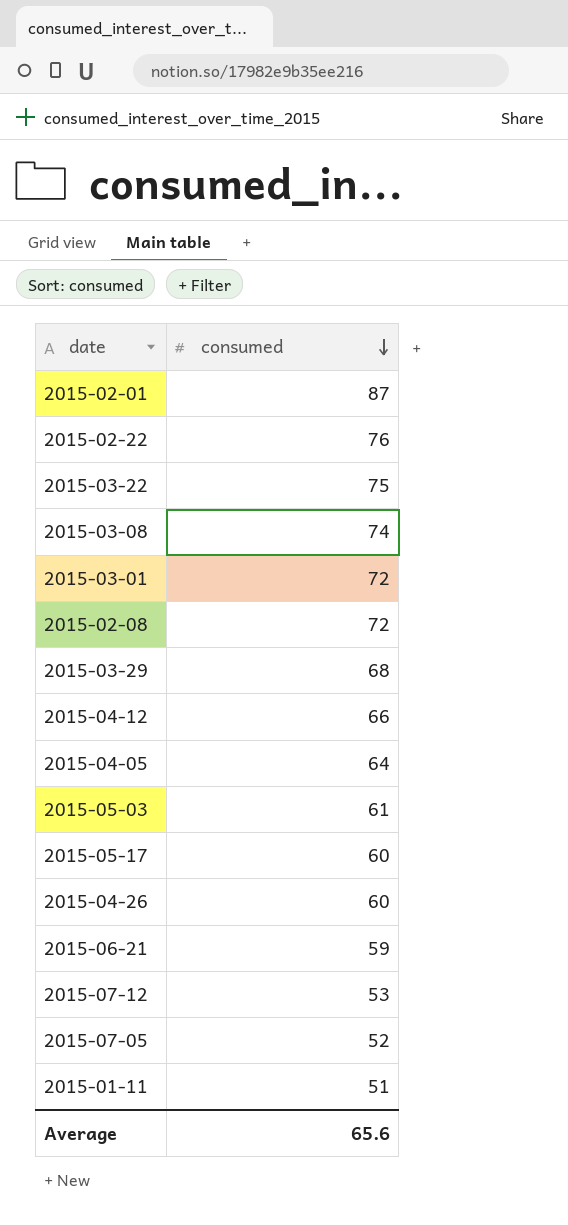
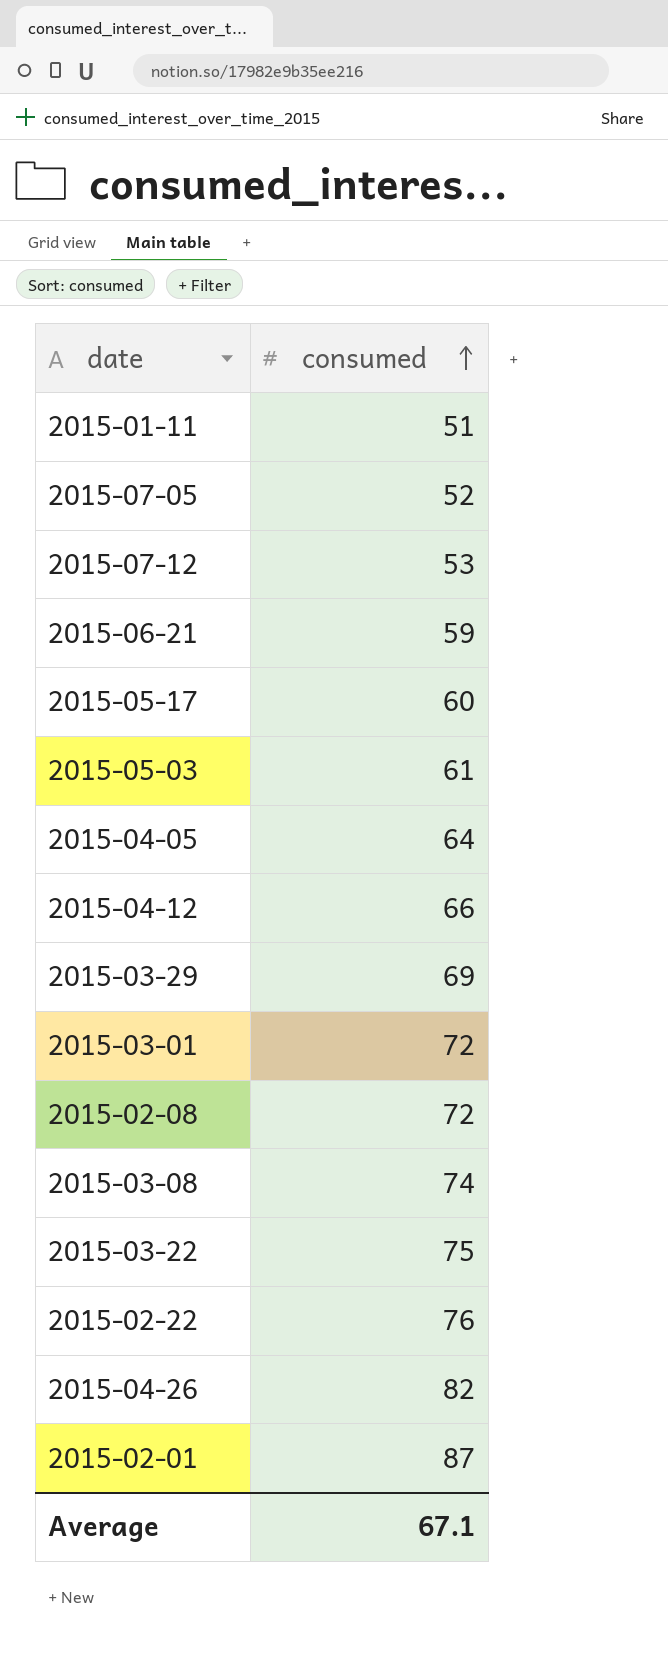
row order: consumed descending -> consumed ascending
2015-03-29 | consumed: 68 -> 69
2015-04-26 | consumed: 60 -> 82
Average | consumed: 65.6 -> 67.1

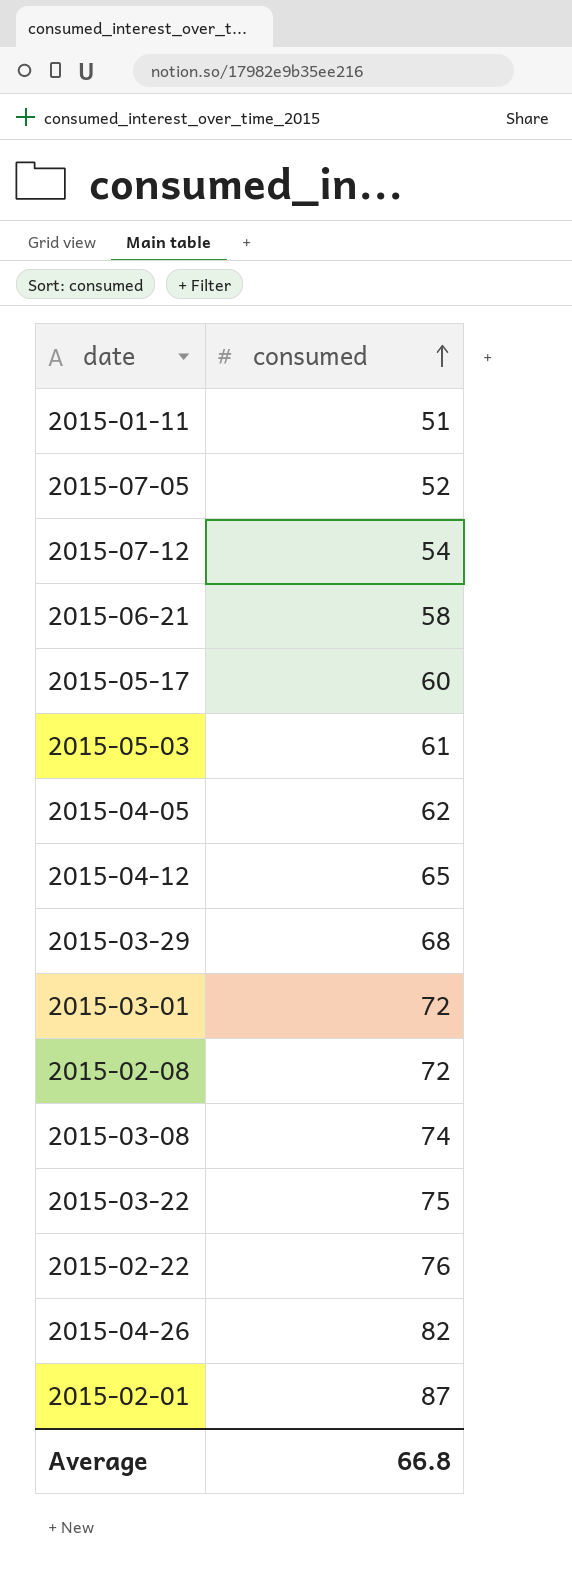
2015-07-12 | consumed: 53 -> 54
2015-06-21 | consumed: 59 -> 58
2015-04-05 | consumed: 64 -> 62
2015-04-12 | consumed: 66 -> 65
2015-03-29 | consumed: 69 -> 68
Average | consumed: 67.1 -> 66.8

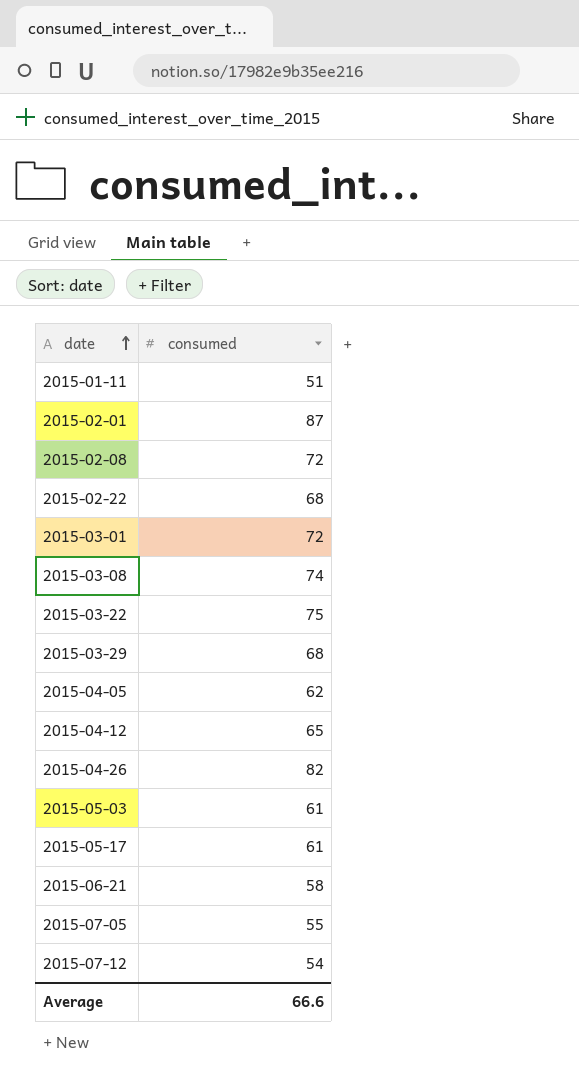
row order: consumed ascending -> date ascending
2015-02-22 | consumed: 76 -> 68
2015-05-17 | consumed: 60 -> 61
2015-07-05 | consumed: 52 -> 55
Average | consumed: 66.8 -> 66.6

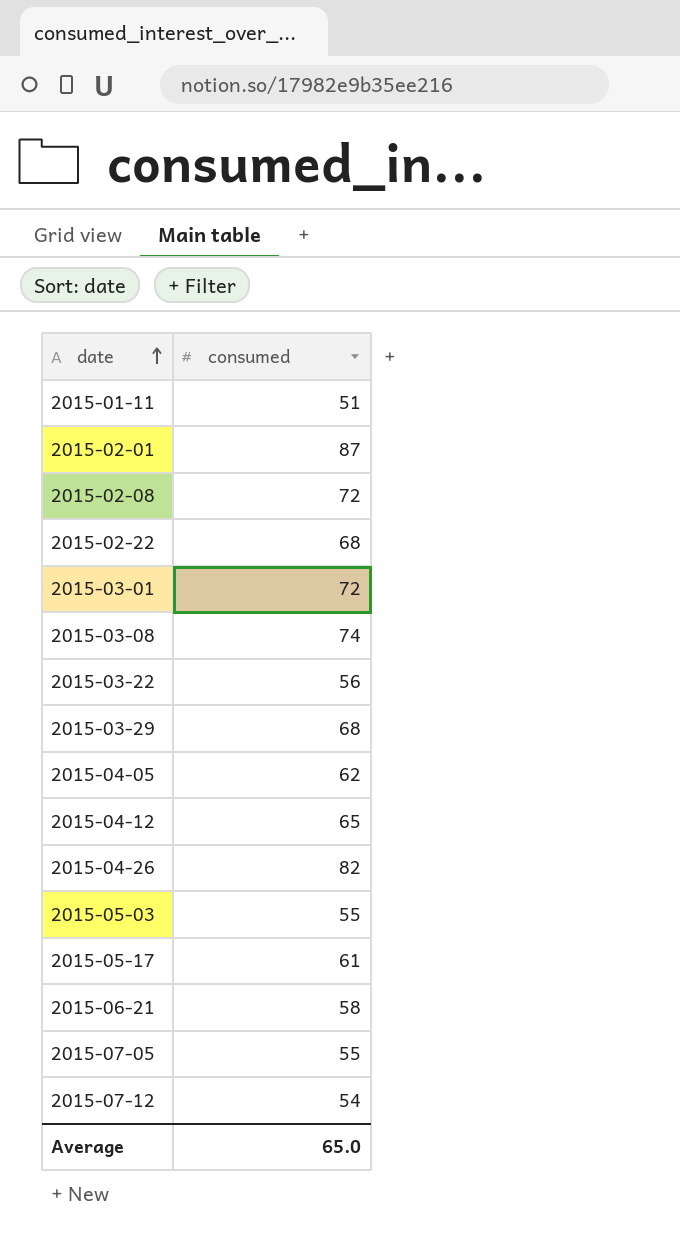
2015-03-22 | consumed: 75 -> 56
2015-05-03 | consumed: 61 -> 55
Average | consumed: 66.6 -> 65.0

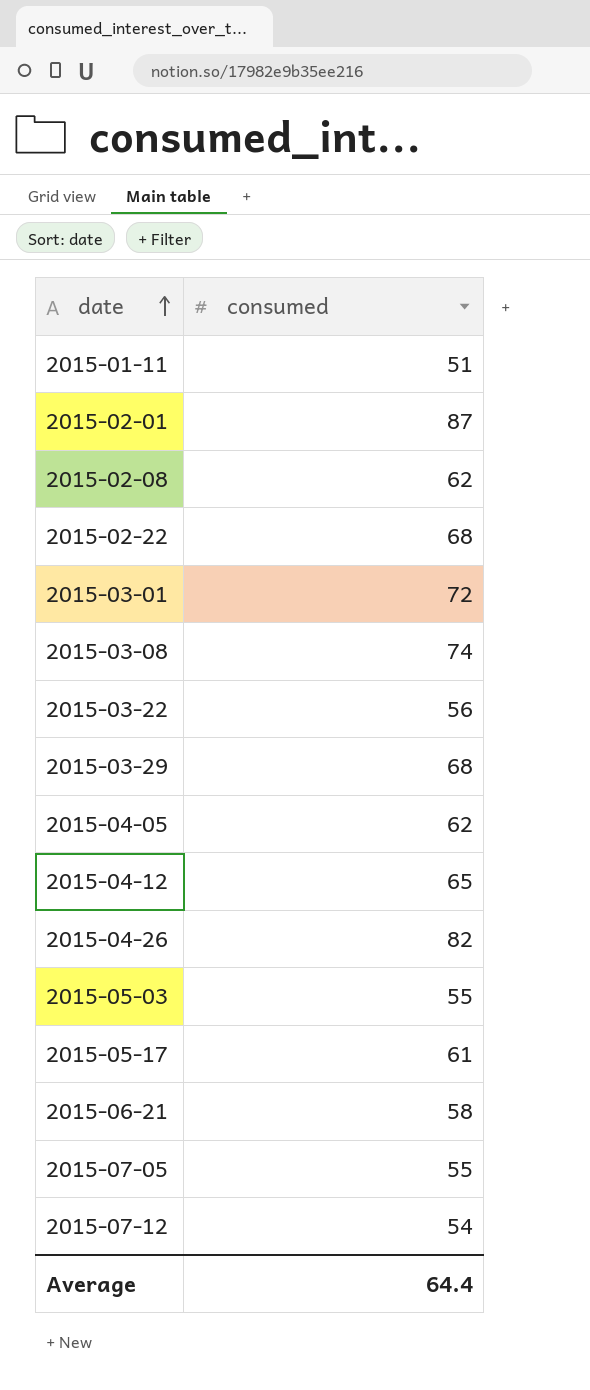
2015-02-08 | consumed: 72 -> 62
Average | consumed: 65.0 -> 64.4

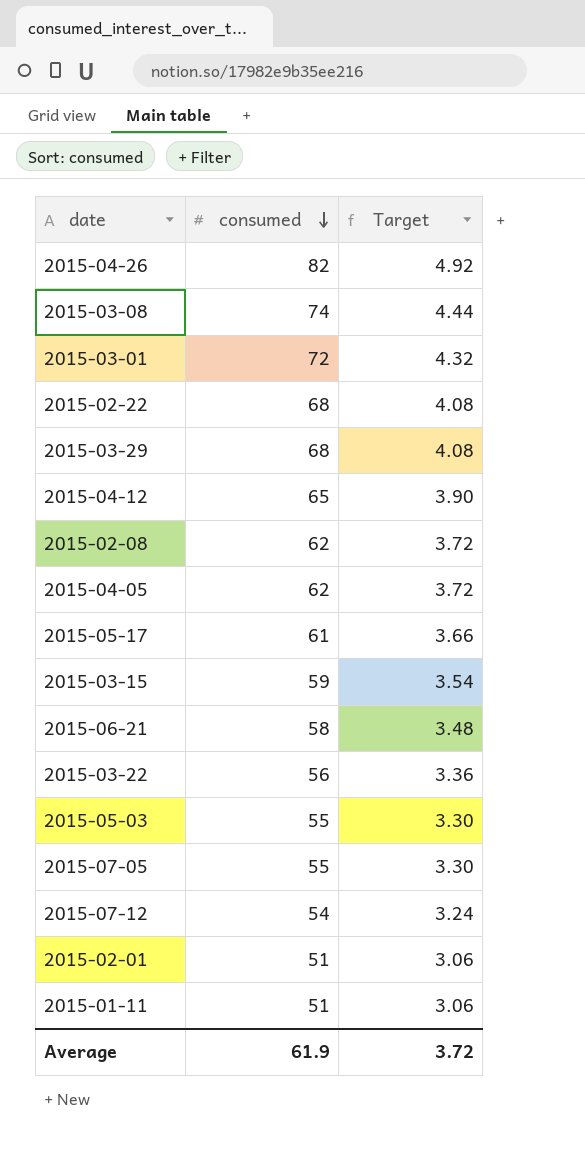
row order: date ascending -> consumed descending
column Target | formula: none -> [consumed] * 0.06
row 2015-03-15: none -> 59 | 3.54
2015-02-01 | consumed: 87 -> 51
Average | consumed: 64.4 -> 61.9

